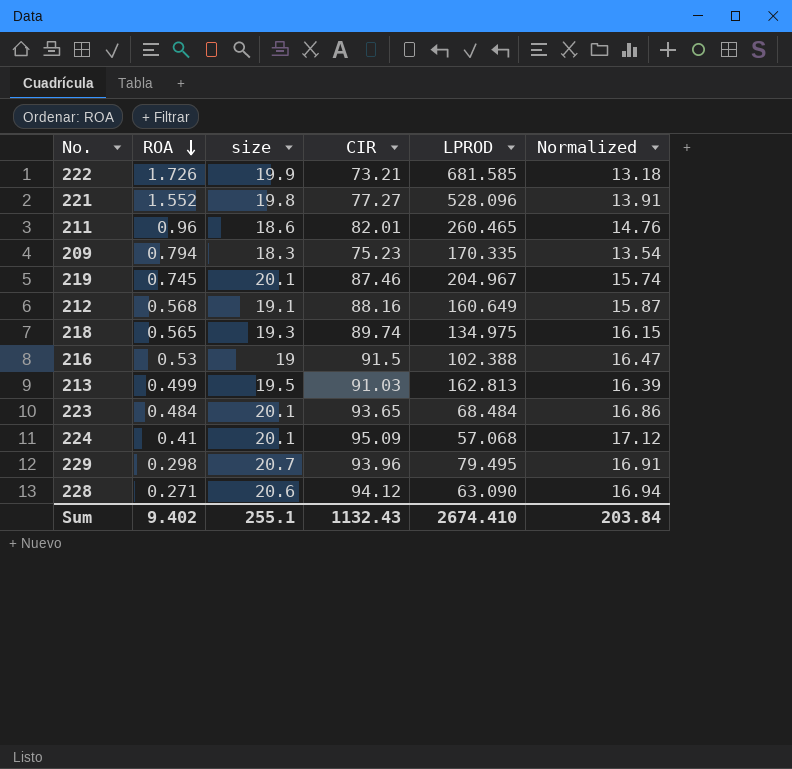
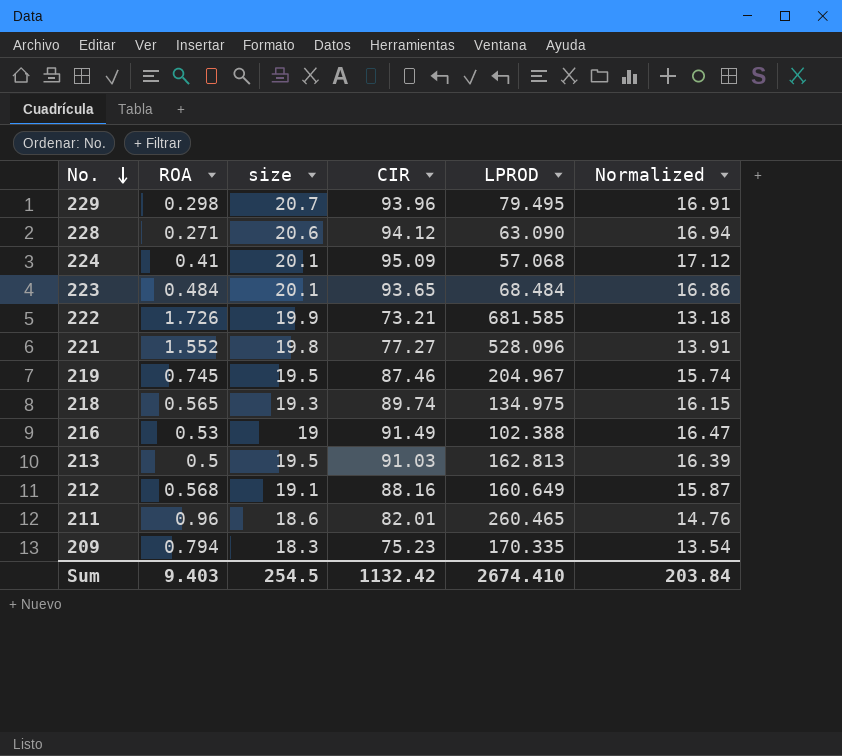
row order: ROA descending -> No. descending
219 | size: 20.1 -> 19.5
216 | CIR: 91.5 -> 91.49
213 | ROA: 0.499 -> 0.5
Sum | ROA: 9.402 -> 9.403
Sum | size: 255.1 -> 254.5
Sum | CIR: 1132.43 -> 1132.42

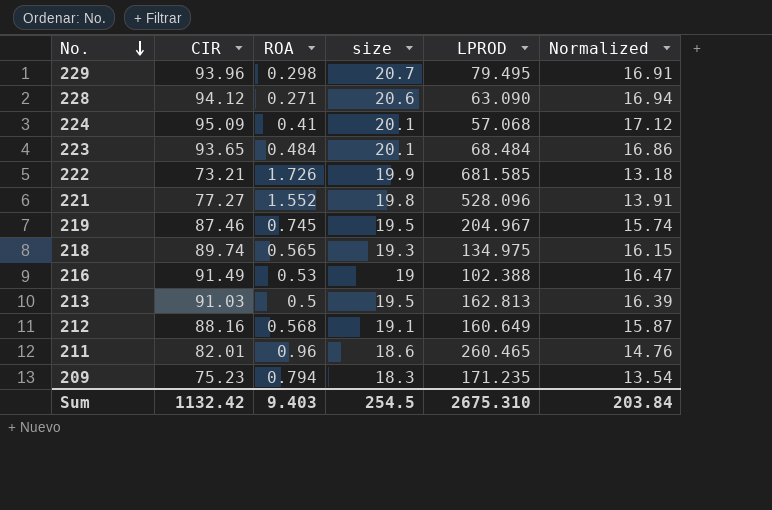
column CIR | position: 4 -> 2
209 | LPROD: 170.335 -> 171.235
Sum | LPROD: 2674.410 -> 2675.310

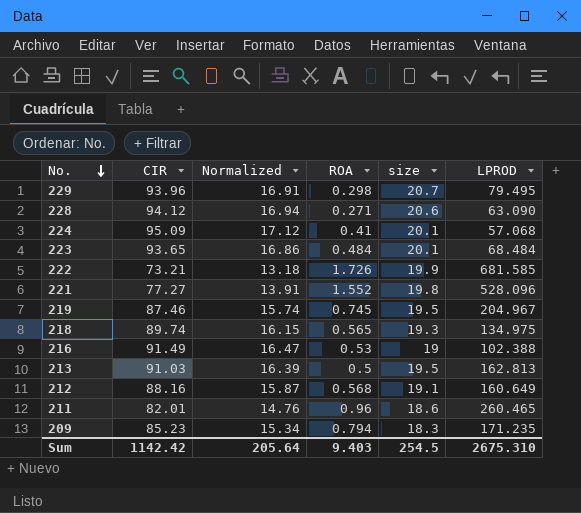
column Normalized | position: 6 -> 3
209 | CIR: 75.23 -> 85.23
209 | Normalized: 13.54 -> 15.34
Sum | CIR: 1132.42 -> 1142.42
Sum | Normalized: 203.84 -> 205.64

